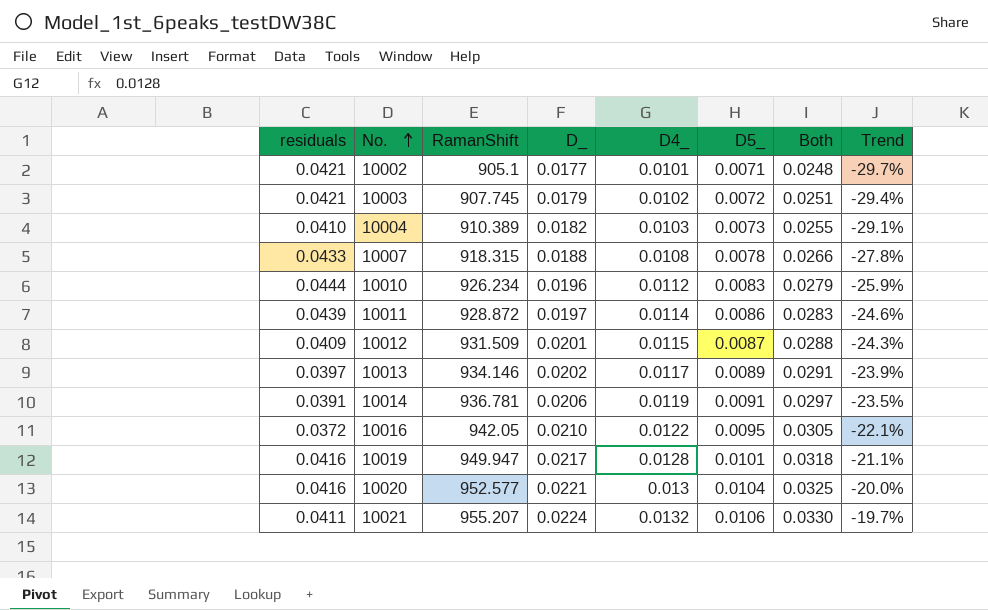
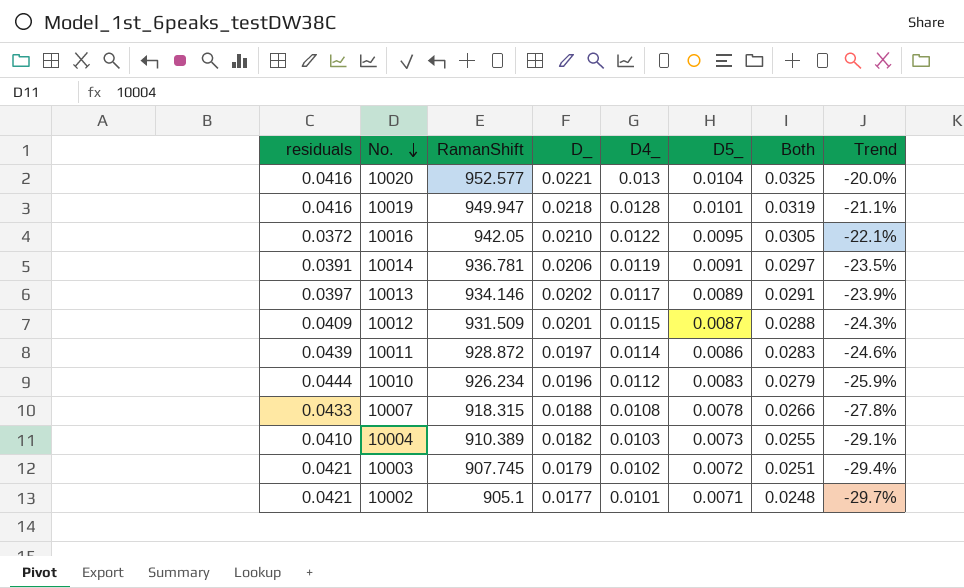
row order: No. ascending -> No. descending
row 10021: 0.0411 | 955.207 | 0.0224 | 0.0132 | 0.0106 | 0.0330 | -19.7% -> none
10019 | D_: 0.0217 -> 0.0218
10019 | Both: 0.0318 -> 0.0319

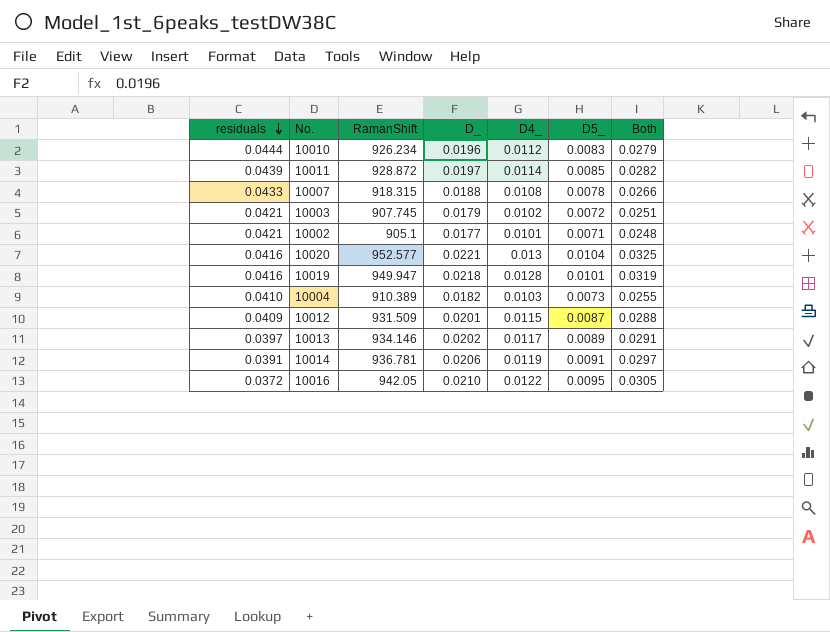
row order: No. descending -> residuals descending
column Trend | formula: ([D5_] - [D4_]) / [D4_] -> none
10011 | D5_: 0.0086 -> 0.0085
10011 | Both: 0.0283 -> 0.0282

